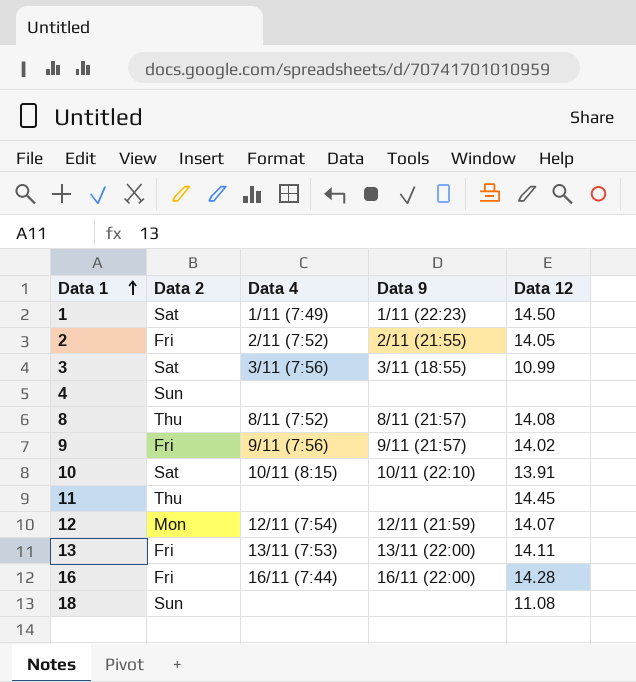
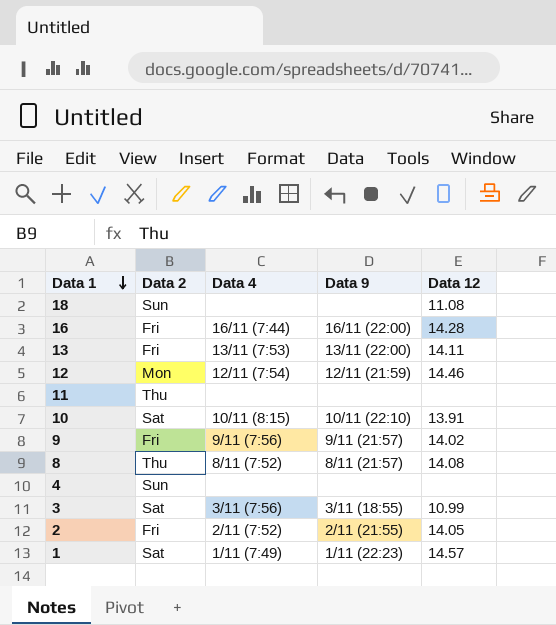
row order: Data 1 ascending -> Data 1 descending
12 | Data 12: 14.07 -> 14.46
11 | Data 12: 14.45 -> none
1 | Data 12: 14.50 -> 14.57

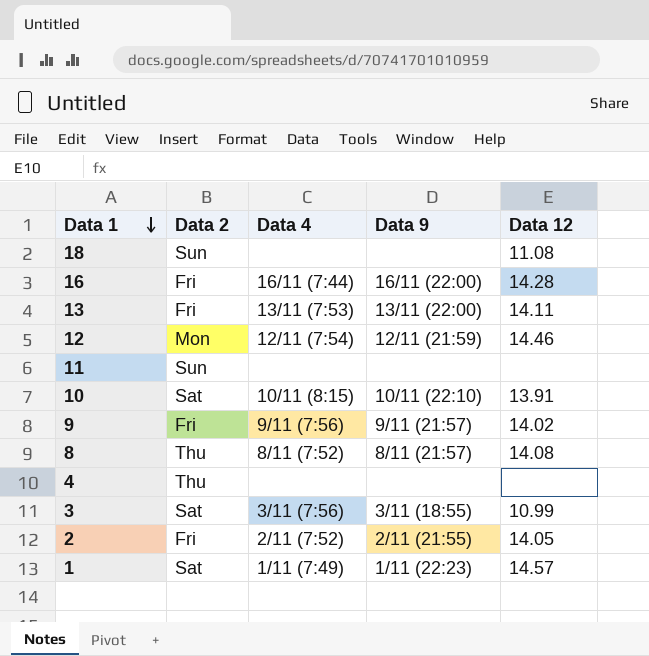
11 | Data 2: Thu -> Sun
4 | Data 2: Sun -> Thu

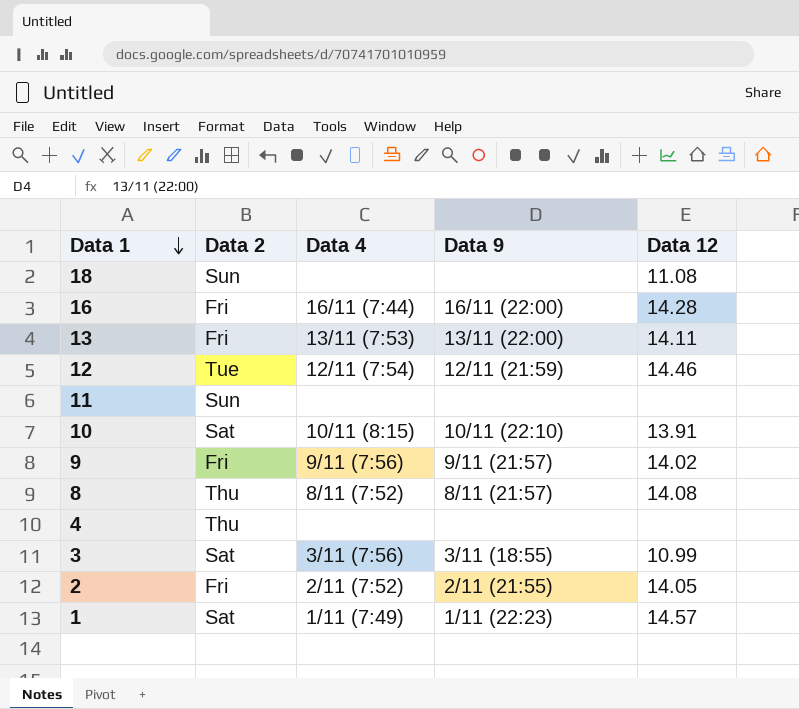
12 | Data 2: Mon -> Tue

